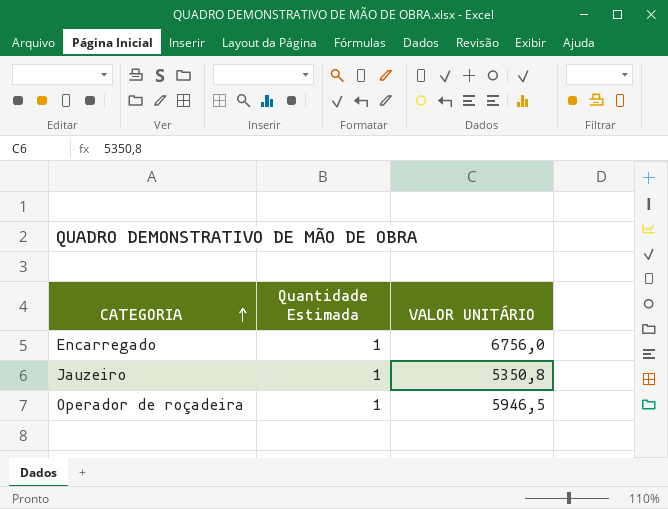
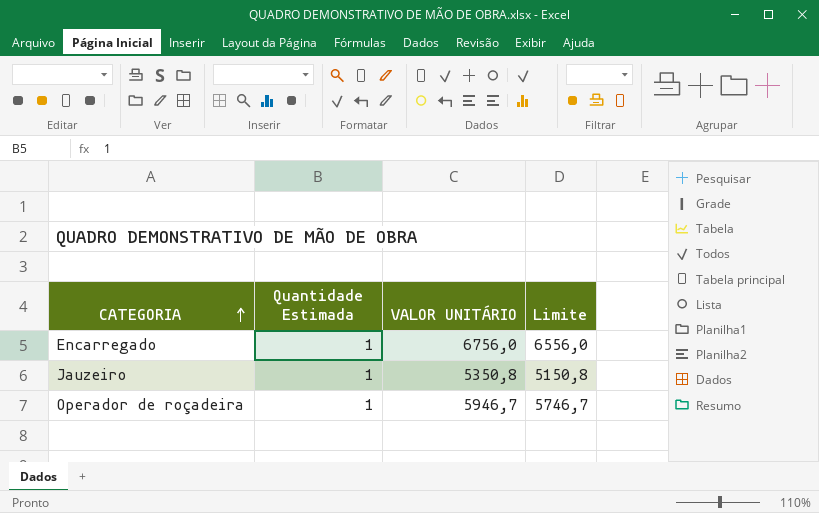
column Limite | formula: none -> [VALOR UNITÁRIO] - 200
Operador de roçadeira | VALOR UNITÁRIO: 5946,5 -> 5946,7

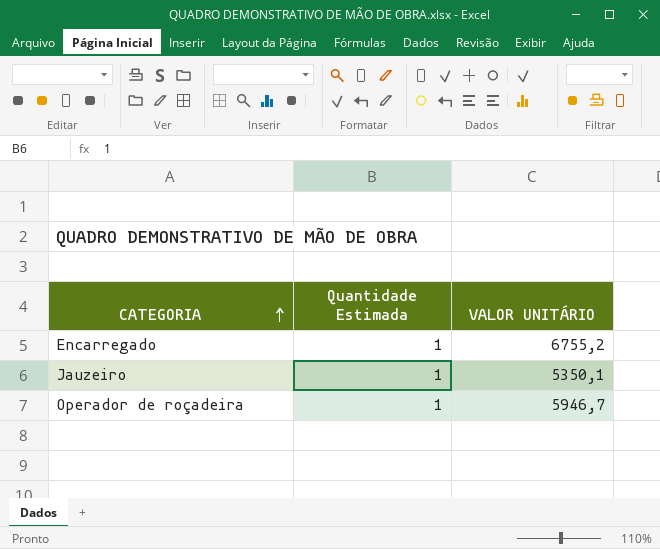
column Limite | formula: [VALOR UNITÁRIO] - 200 -> none
Encarregado | VALOR UNITÁRIO: 6756,0 -> 6755,2
Jauzeiro | VALOR UNITÁRIO: 5350,8 -> 5350,1

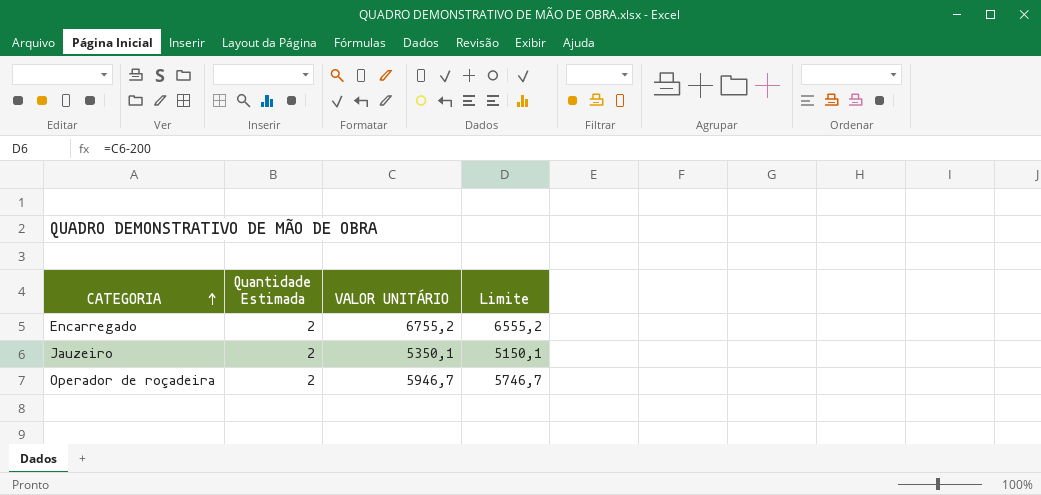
column Limite | formula: none -> [VALOR UNITÁRIO] - 200
Encarregado | Quantidade Estimada: 1 -> 2
Jauzeiro | Quantidade Estimada: 1 -> 2
Operador de roçadeira | Quantidade Estimada: 1 -> 2

